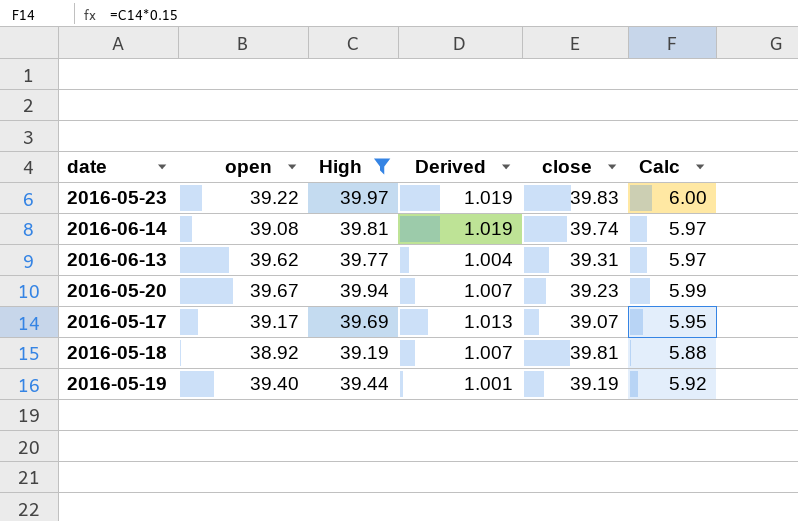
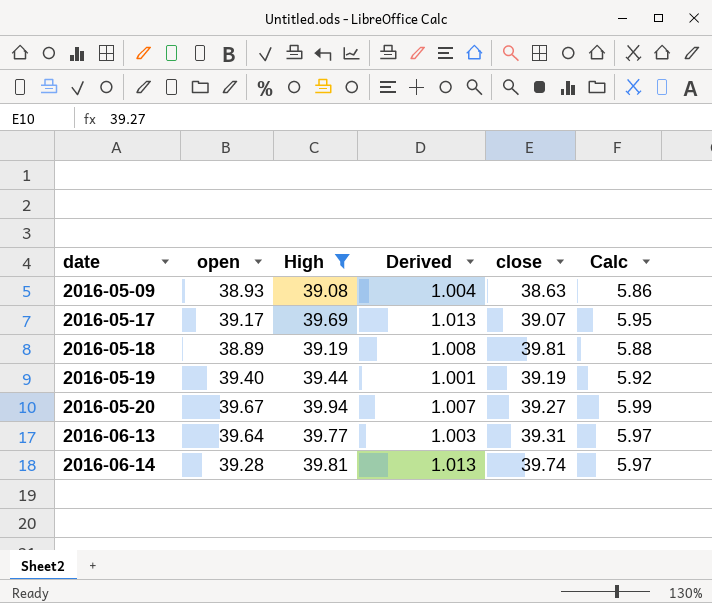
row order: none -> date ascending
row 2016-05-23: 39.22 | 39.97 | 1.019 | 39.83 | 6.00 -> none
row 2016-05-09: none -> 38.93 | 39.08 | 1.004 | 38.63 | 5.86
2016-05-18 | open: 38.92 -> 38.89
2016-05-18 | Derived: 1.007 -> 1.008
2016-05-20 | close: 39.23 -> 39.27
2016-06-13 | open: 39.62 -> 39.64
2016-06-13 | Derived: 1.004 -> 1.003
2016-06-14 | open: 39.08 -> 39.28
2016-06-14 | Derived: 1.019 -> 1.013

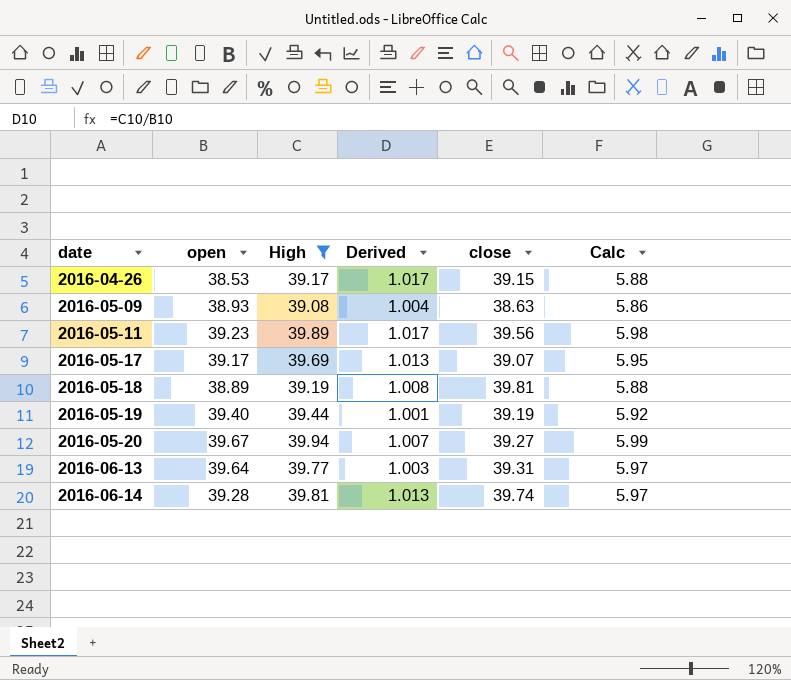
row 2016-04-26: none -> 38.53 | 39.17 | 1.017 | 39.15 | 5.88
row 2016-05-11: none -> 39.23 | 39.89 | 1.017 | 39.56 | 5.98

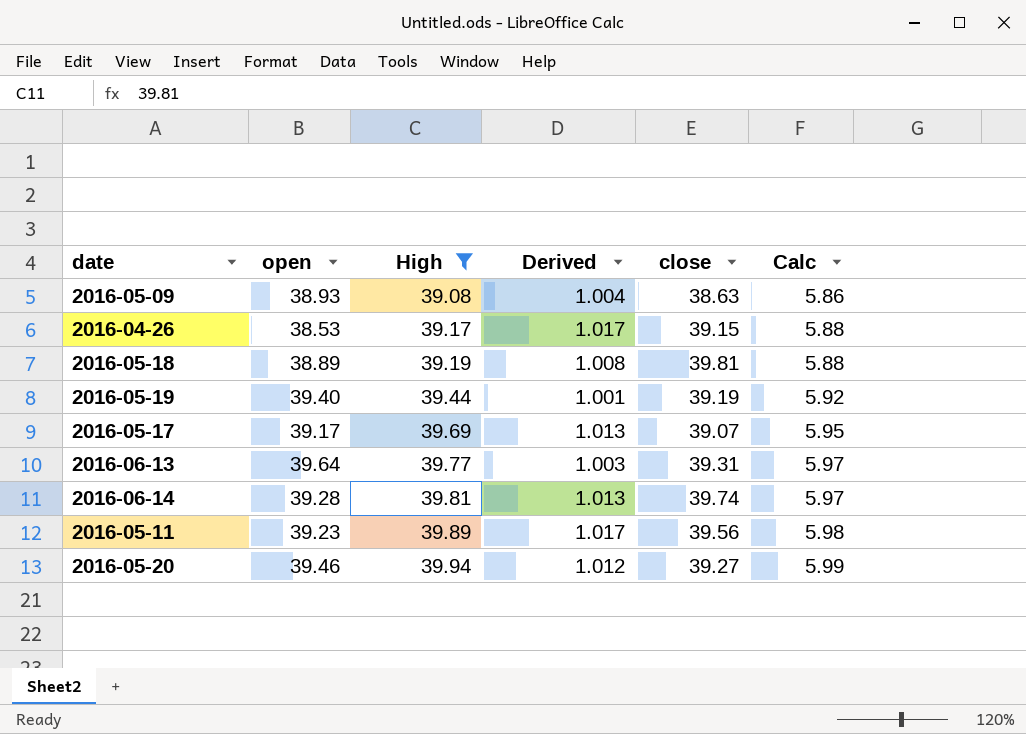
row order: date ascending -> High ascending
2016-05-20 | open: 39.67 -> 39.46
2016-05-20 | Derived: 1.007 -> 1.012

